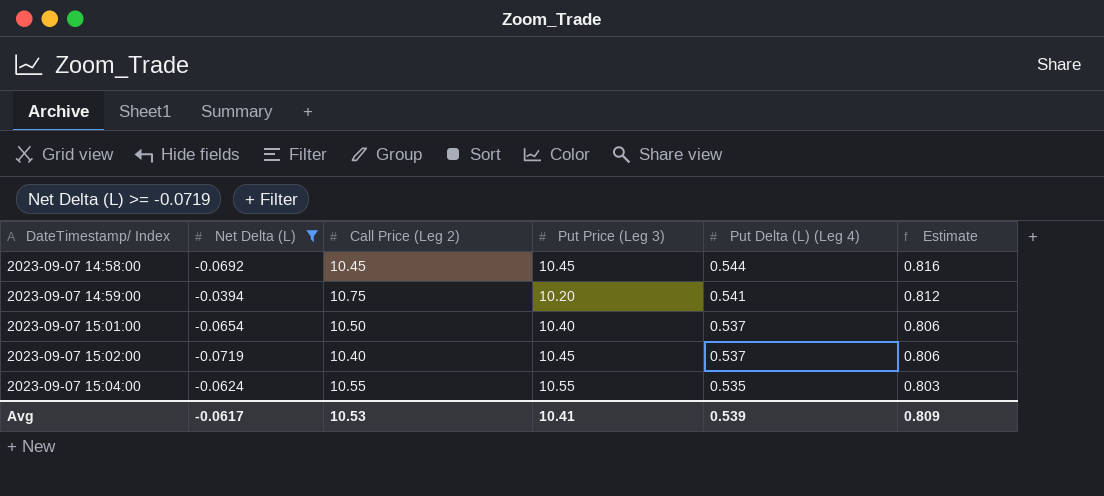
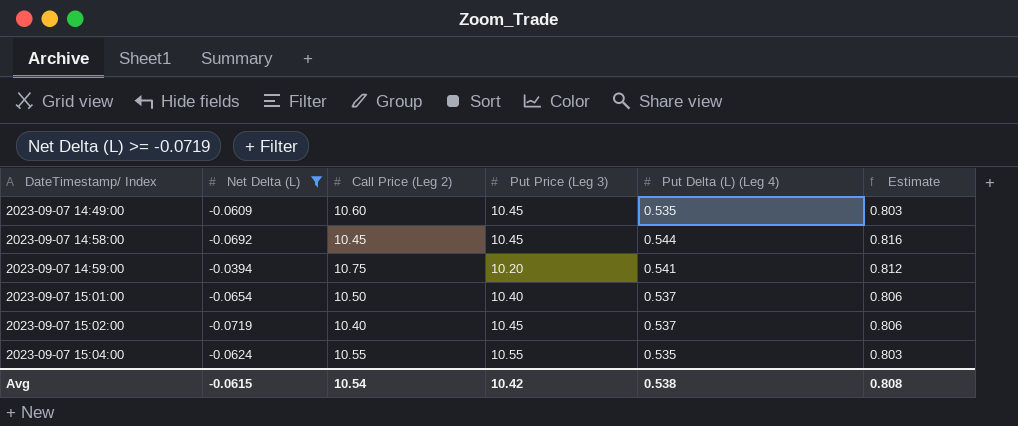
row 2023-09-07 14:49:00: none -> -0.0609 | 10.60 | 10.45 | 0.535 | 0.803
Avg | Net Delta (L): -0.0617 -> -0.0615
Avg | Call Price (Leg 2): 10.53 -> 10.54
Avg | Put Price (Leg 3): 10.41 -> 10.42
Avg | Put Delta (L) (Leg 4): 0.539 -> 0.538
Avg | Estimate: 0.809 -> 0.808

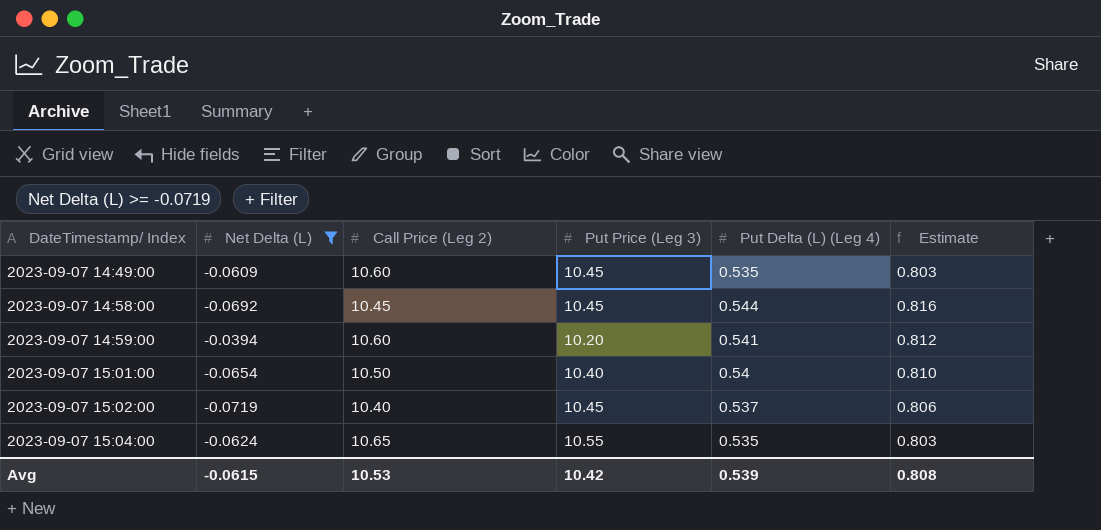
2023-09-07 14:59:00 | Call Price (Leg 2): 10.75 -> 10.60
2023-09-07 15:01:00 | Put Delta (L) (Leg 4): 0.537 -> 0.54
2023-09-07 15:01:00 | Estimate: 0.806 -> 0.810
2023-09-07 15:04:00 | Call Price (Leg 2): 10.55 -> 10.65
Avg | Call Price (Leg 2): 10.54 -> 10.53
Avg | Put Delta (L) (Leg 4): 0.538 -> 0.539

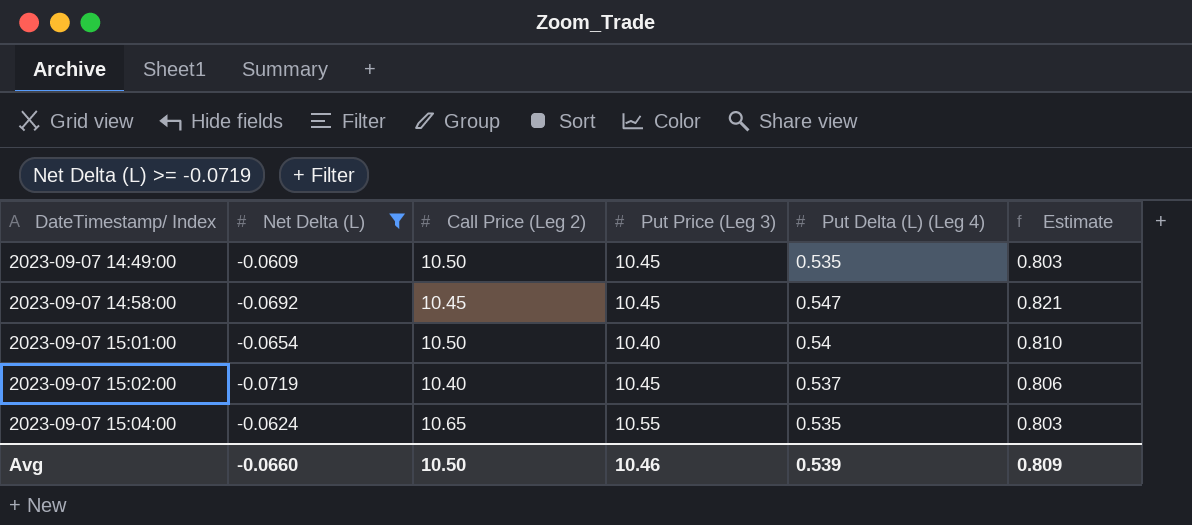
row 2023-09-07 14:59:00: -0.0394 | 10.60 | 10.20 | 0.541 | 0.812 -> none
2023-09-07 14:49:00 | Call Price (Leg 2): 10.60 -> 10.50
2023-09-07 14:58:00 | Put Delta (L) (Leg 4): 0.544 -> 0.547
2023-09-07 14:58:00 | Estimate: 0.816 -> 0.821
Avg | Net Delta (L): -0.0615 -> -0.0660
Avg | Call Price (Leg 2): 10.53 -> 10.50
Avg | Put Price (Leg 3): 10.42 -> 10.46
Avg | Estimate: 0.808 -> 0.809

